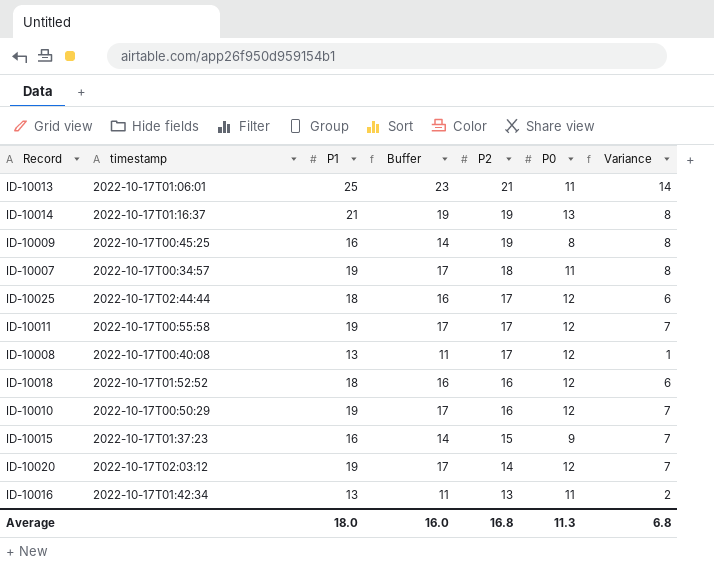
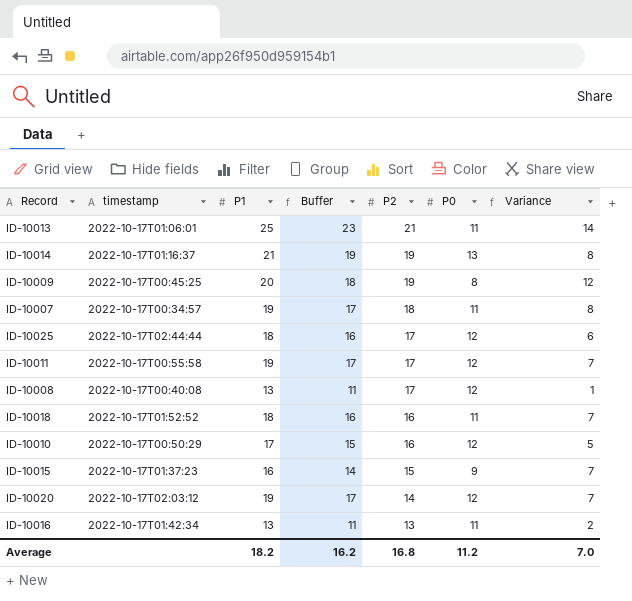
ID-10009 | P1: 16 -> 20
ID-10009 | Buffer: 14 -> 18
ID-10009 | Variance: 8 -> 12
ID-10018 | P0: 12 -> 11
ID-10018 | Variance: 6 -> 7
ID-10010 | P1: 19 -> 17
ID-10010 | Buffer: 17 -> 15
ID-10010 | Variance: 7 -> 5
Average | P1: 18.0 -> 18.2
Average | Buffer: 16.0 -> 16.2
Average | P0: 11.3 -> 11.2
Average | Variance: 6.8 -> 7.0

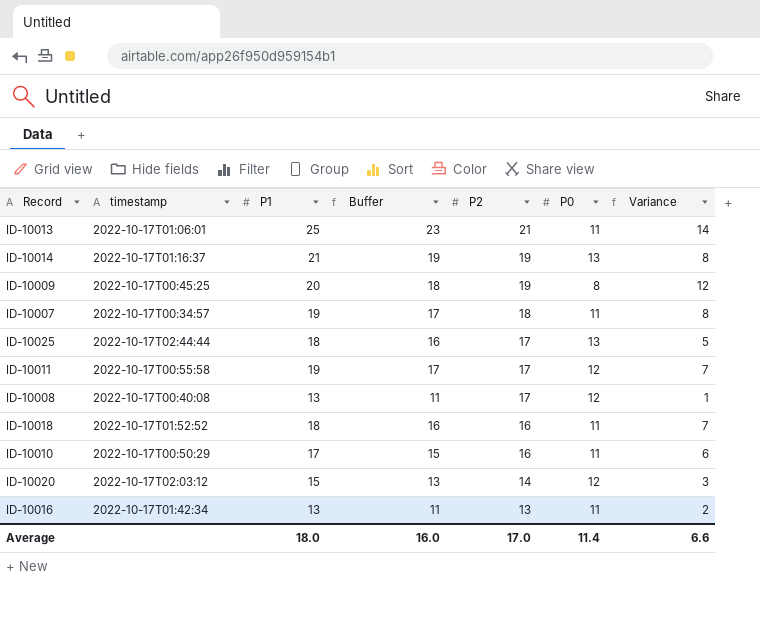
row ID-10015: 2022-10-17T01:37:23 | 16 | 14 | 15 | 9 | 7 -> none
ID-10025 | P0: 12 -> 13
ID-10025 | Variance: 6 -> 5
ID-10010 | P0: 12 -> 11
ID-10010 | Variance: 5 -> 6
ID-10020 | P1: 19 -> 15
ID-10020 | Buffer: 17 -> 13
ID-10020 | Variance: 7 -> 3
Average | P1: 18.2 -> 18.0
Average | Buffer: 16.2 -> 16.0
Average | P2: 16.8 -> 17.0
Average | P0: 11.2 -> 11.4
Average | Variance: 7.0 -> 6.6

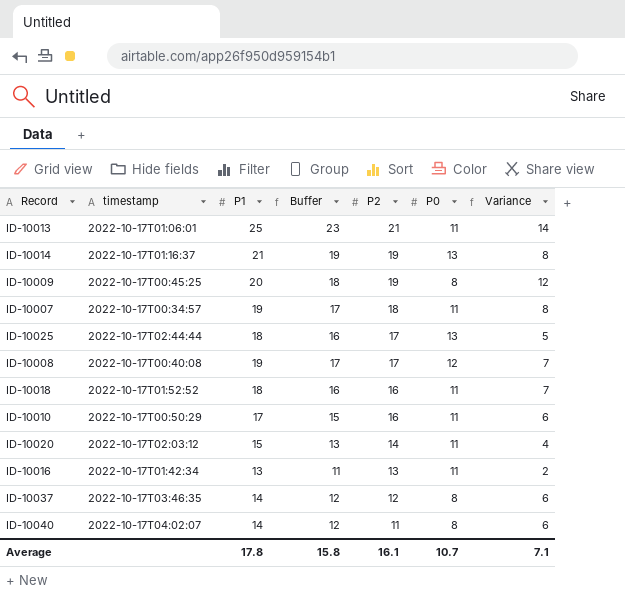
row ID-10011: 2022-10-17T00:55:58 | 19 | 17 | 17 | 12 | 7 -> none
ID-10008 | P1: 13 -> 19
ID-10008 | Buffer: 11 -> 17
ID-10008 | Variance: 1 -> 7
ID-10020 | P0: 12 -> 11
ID-10020 | Variance: 3 -> 4
row ID-10037: none -> 2022-10-17T03:46:35 | 14 | 12 | 12 | 8 | 6
row ID-10040: none -> 2022-10-17T04:02:07 | 14 | 12 | 11 | 8 | 6
Average | P1: 18.0 -> 17.8
Average | Buffer: 16.0 -> 15.8
Average | P2: 17.0 -> 16.1
Average | P0: 11.4 -> 10.7
Average | Variance: 6.6 -> 7.1

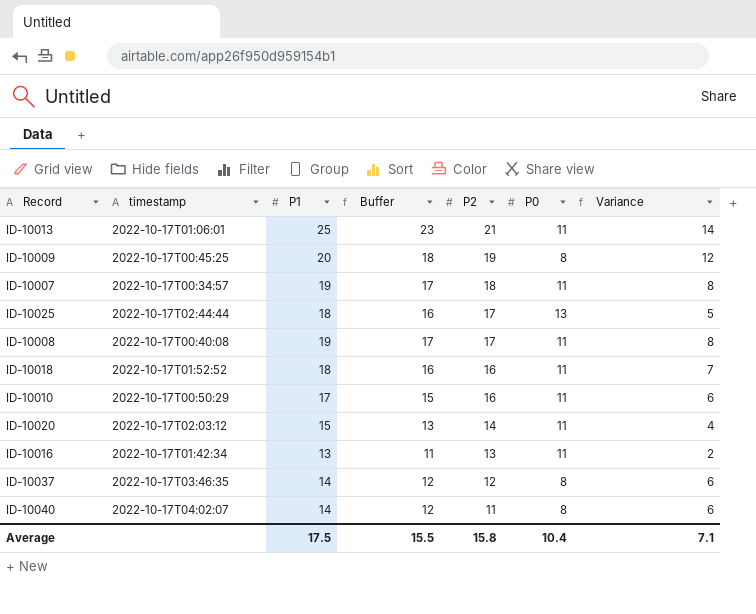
row ID-10014: 2022-10-17T01:16:37 | 21 | 19 | 19 | 13 | 8 -> none
ID-10008 | P0: 12 -> 11
ID-10008 | Variance: 7 -> 8
Average | P1: 17.8 -> 17.5
Average | Buffer: 15.8 -> 15.5
Average | P2: 16.1 -> 15.8
Average | P0: 10.7 -> 10.4

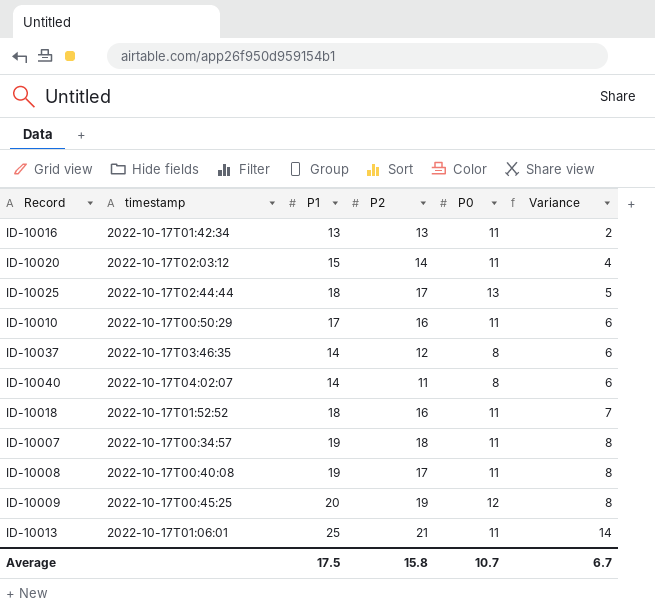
row order: P2 descending -> Variance ascending
column Buffer | formula: [P1] - 2 -> none
ID-10009 | P0: 8 -> 12
ID-10009 | Variance: 12 -> 8
Average | P0: 10.4 -> 10.7
Average | Variance: 7.1 -> 6.7

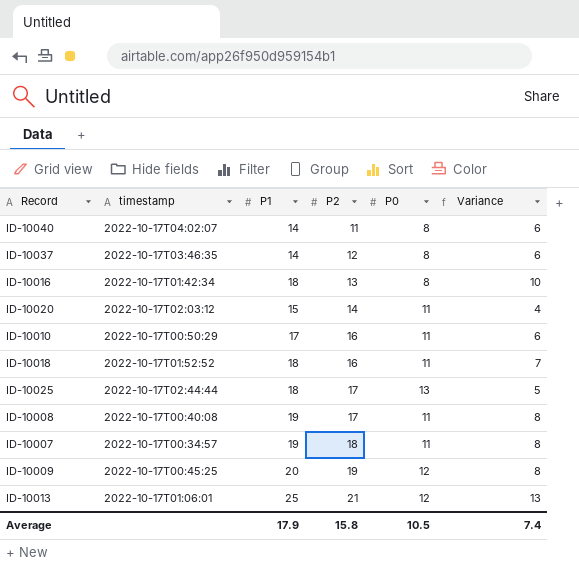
row order: Variance ascending -> P2 ascending
ID-10016 | P1: 13 -> 18
ID-10016 | P0: 11 -> 8
ID-10016 | Variance: 2 -> 10
ID-10013 | P0: 11 -> 12
ID-10013 | Variance: 14 -> 13
Average | P1: 17.5 -> 17.9
Average | P0: 10.7 -> 10.5
Average | Variance: 6.7 -> 7.4

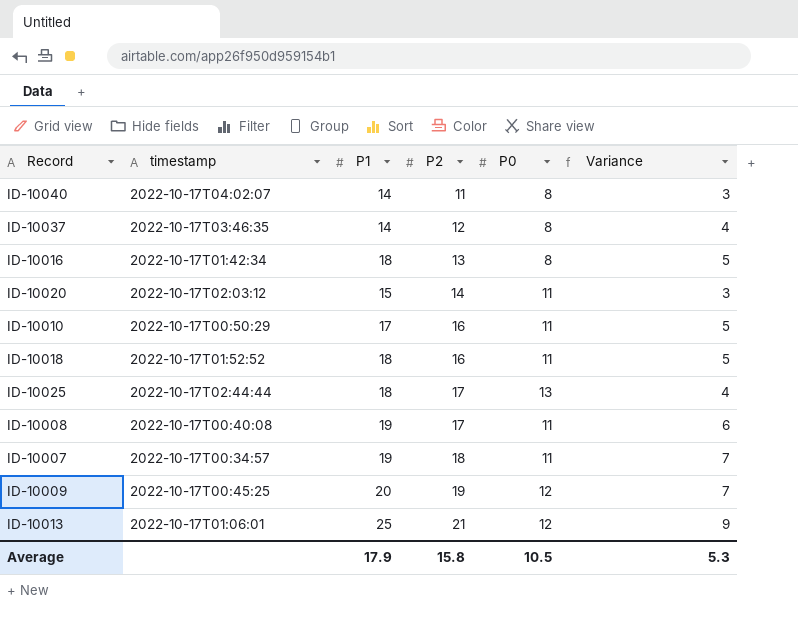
column Variance | formula: [P1] - [P0] -> [P2] - [P0]
Average | Variance: 7.4 -> 5.3

